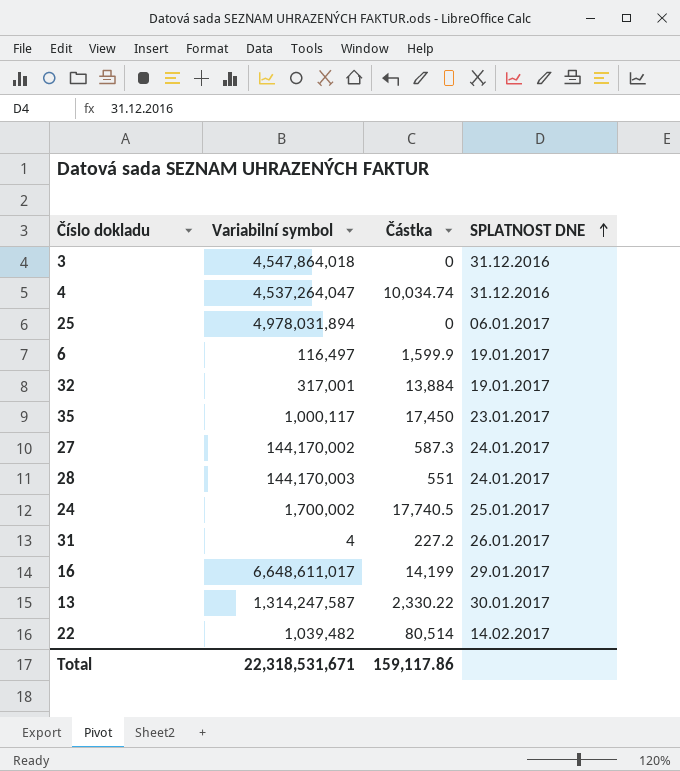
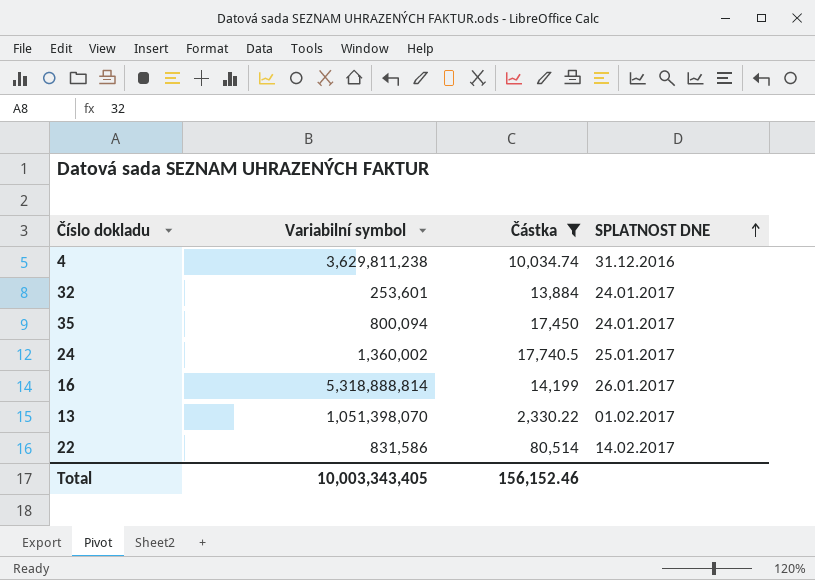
filter: none -> Částka >= 2,330.22
4 | Variabilní symbol: 4,537,264,047 -> 3,629,811,238
32 | Variabilní symbol: 317,001 -> 253,601
32 | SPLATNOST DNE: 19.01.2017 -> 24.01.2017
35 | Variabilní symbol: 1,000,117 -> 800,094
35 | SPLATNOST DNE: 23.01.2017 -> 24.01.2017
24 | Variabilní symbol: 1,700,002 -> 1,360,002
16 | Variabilní symbol: 6,648,611,017 -> 5,318,888,814
16 | SPLATNOST DNE: 29.01.2017 -> 26.01.2017
13 | Variabilní symbol: 1,314,247,587 -> 1,051,398,070
13 | SPLATNOST DNE: 30.01.2017 -> 01.02.2017
22 | Variabilní symbol: 1,039,482 -> 831,586
Total | Variabilní symbol: 22,318,531,671 -> 10,003,343,405
Total | Částka: 159,117.86 -> 156,152.46

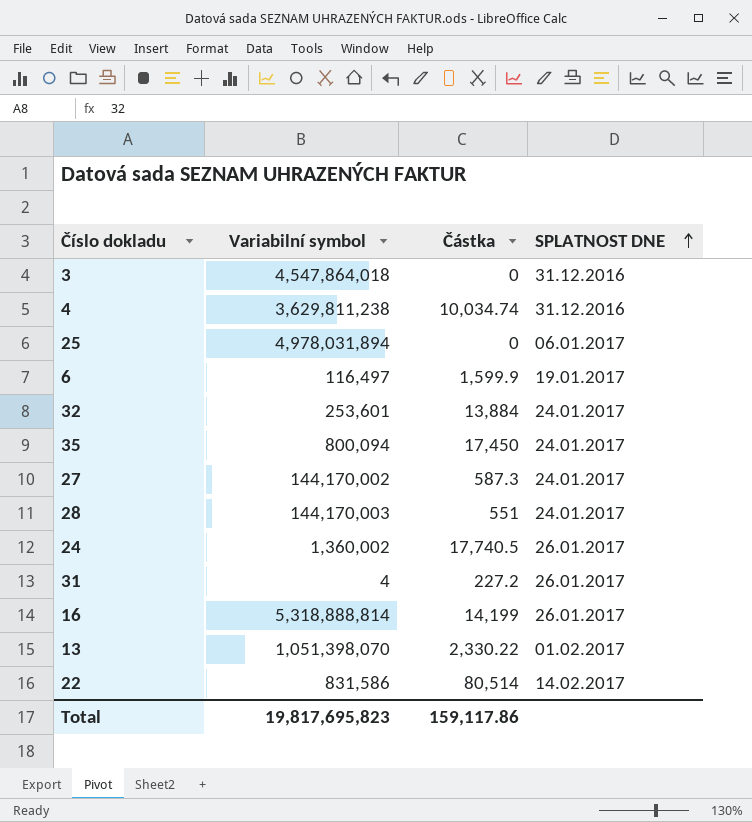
filter: Částka >= 2,330.22 -> none
24 | SPLATNOST DNE: 25.01.2017 -> 26.01.2017
Total | Variabilní symbol: 10,003,343,405 -> 19,817,695,823
Total | Částka: 156,152.46 -> 159,117.86

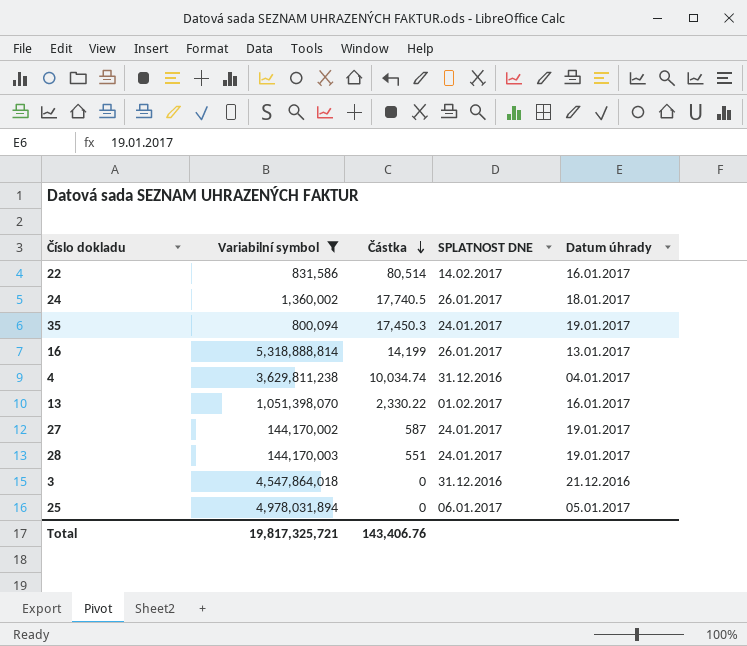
filter: none -> Variabilní symbol >= 800,094
row order: SPLATNOST DNE ascending -> Částka descending
column Datum úhrady | position: none -> 5
35 | Částka: 17,450 -> 17,450.3
27 | Částka: 587.3 -> 587
Total | Variabilní symbol: 19,817,695,823 -> 19,817,325,721
Total | Částka: 159,117.86 -> 143,406.76

